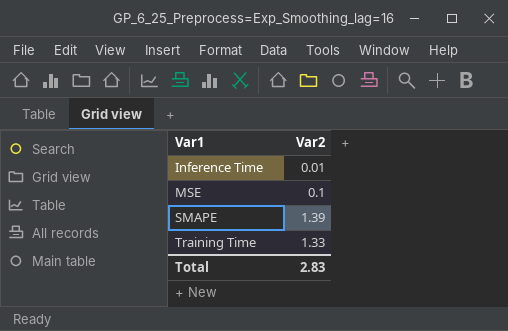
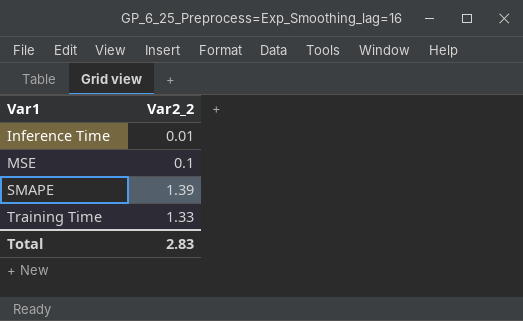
column name: Var2 -> Var2_2

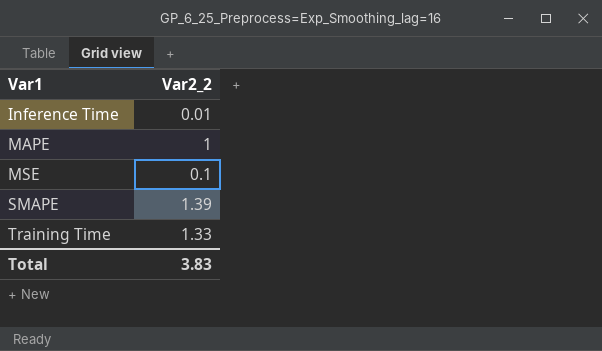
row MAPE: none -> 1
Total | Var2_2: 2.83 -> 3.83

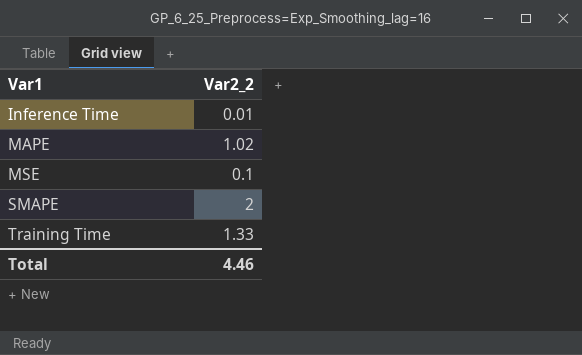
MAPE | Var2_2: 1 -> 1.02
SMAPE | Var2_2: 1.39 -> 2
Total | Var2_2: 3.83 -> 4.46

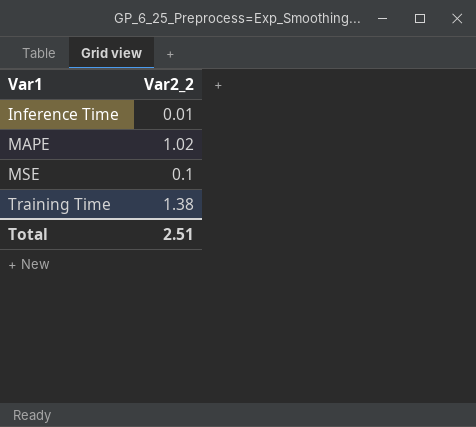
row SMAPE: 2 -> none
Training Time | Var2_2: 1.33 -> 1.38
Total | Var2_2: 4.46 -> 2.51

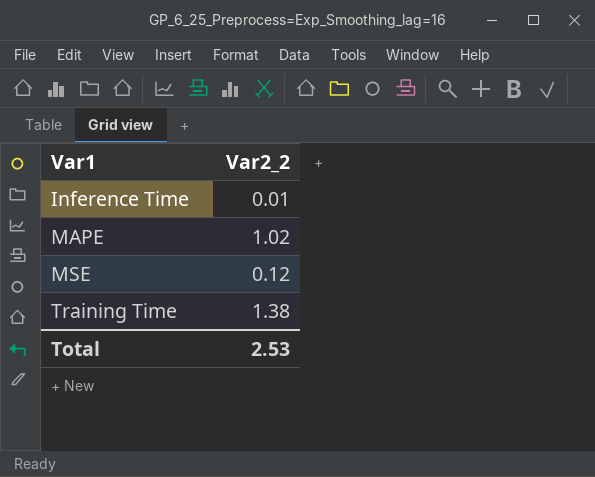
MSE | Var2_2: 0.1 -> 0.12
Total | Var2_2: 2.51 -> 2.53

